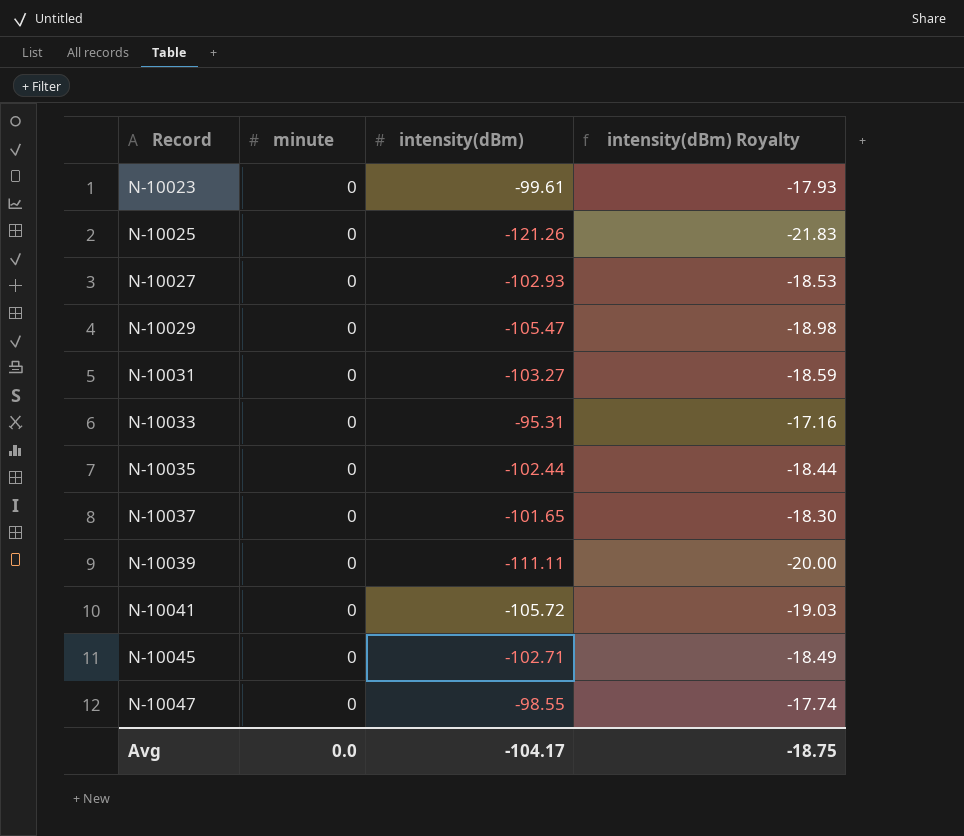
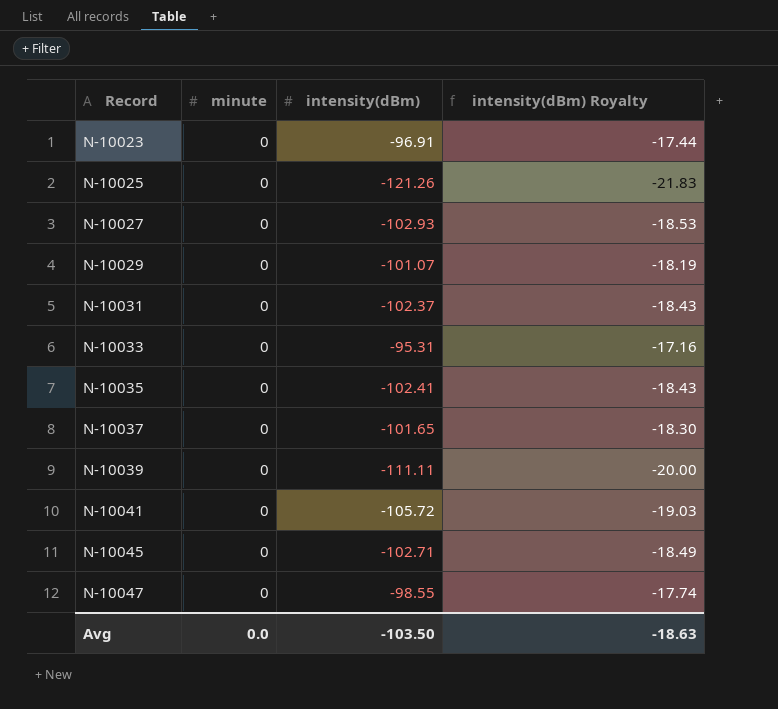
N-10023 | intensity(dBm): -99.61 -> -96.91
N-10023 | intensity(dBm) Royalty: -17.93 -> -17.44
N-10029 | intensity(dBm): -105.47 -> -101.07
N-10029 | intensity(dBm) Royalty: -18.98 -> -18.19
N-10031 | intensity(dBm): -103.27 -> -102.37
N-10031 | intensity(dBm) Royalty: -18.59 -> -18.43
N-10035 | intensity(dBm): -102.44 -> -102.41
N-10035 | intensity(dBm) Royalty: -18.44 -> -18.43
Avg | intensity(dBm): -104.17 -> -103.50
Avg | intensity(dBm) Royalty: -18.75 -> -18.63

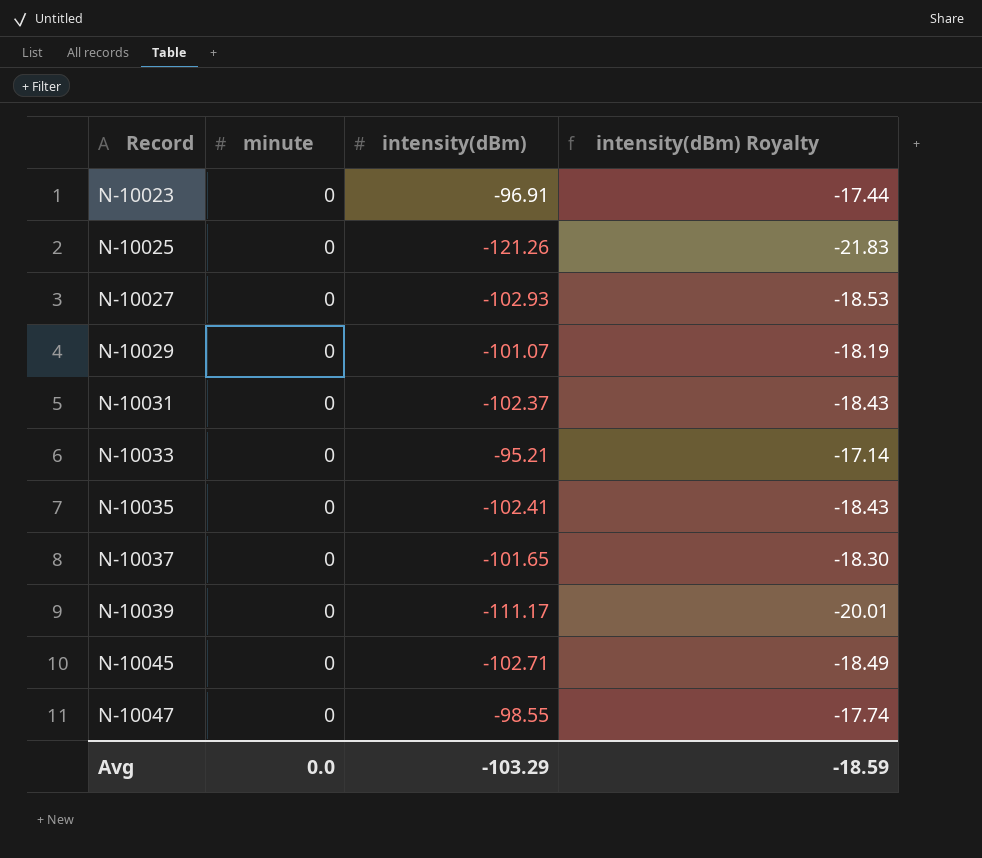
row N-10041: 0 | -105.72 | -19.03 -> none
N-10033 | intensity(dBm): -95.31 -> -95.21
N-10033 | intensity(dBm) Royalty: -17.16 -> -17.14
N-10039 | intensity(dBm): -111.11 -> -111.17
N-10039 | intensity(dBm) Royalty: -20.00 -> -20.01
Avg | intensity(dBm): -103.50 -> -103.29
Avg | intensity(dBm) Royalty: -18.63 -> -18.59

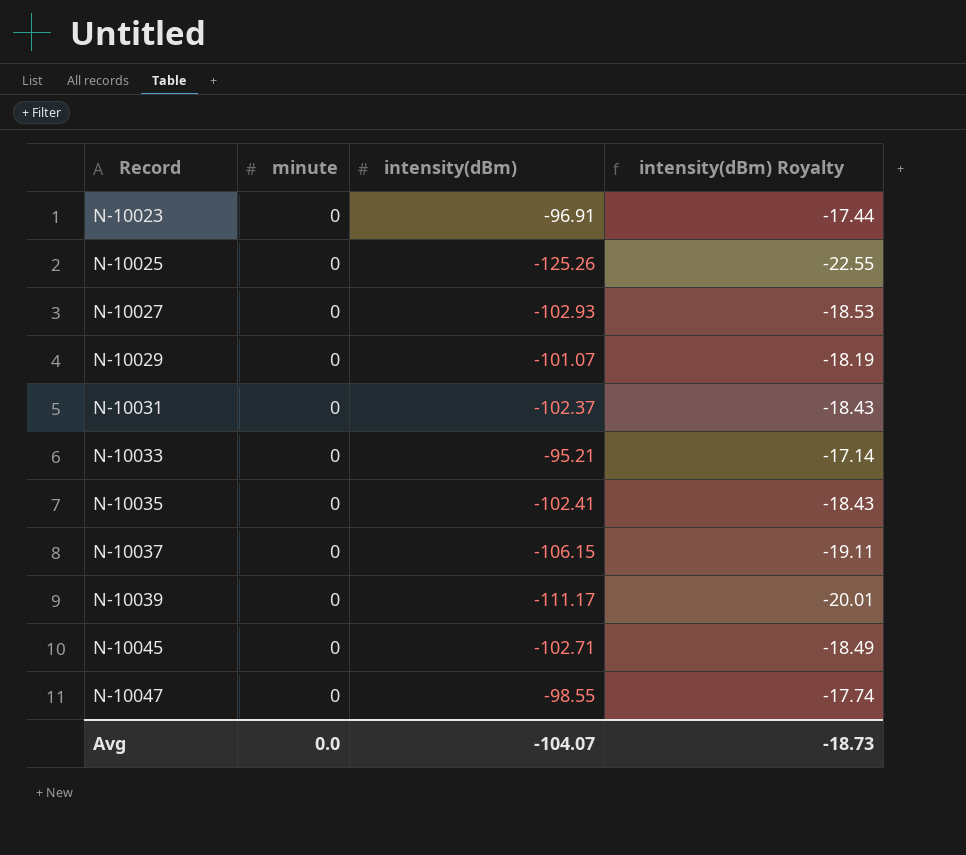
N-10025 | intensity(dBm): -121.26 -> -125.26
N-10025 | intensity(dBm) Royalty: -21.83 -> -22.55
N-10037 | intensity(dBm): -101.65 -> -106.15
N-10037 | intensity(dBm) Royalty: -18.30 -> -19.11
Avg | intensity(dBm): -103.29 -> -104.07
Avg | intensity(dBm) Royalty: -18.59 -> -18.73

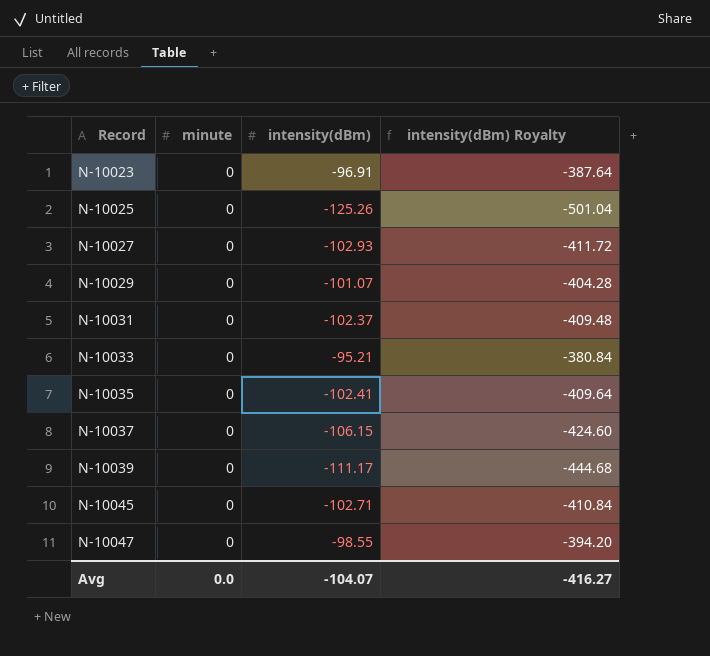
column intensity(dBm) Royalty | formula: [intensity(dBm)] * 0.18 -> [intensity(dBm)] * 4
Avg | intensity(dBm) Royalty: -18.73 -> -416.27

